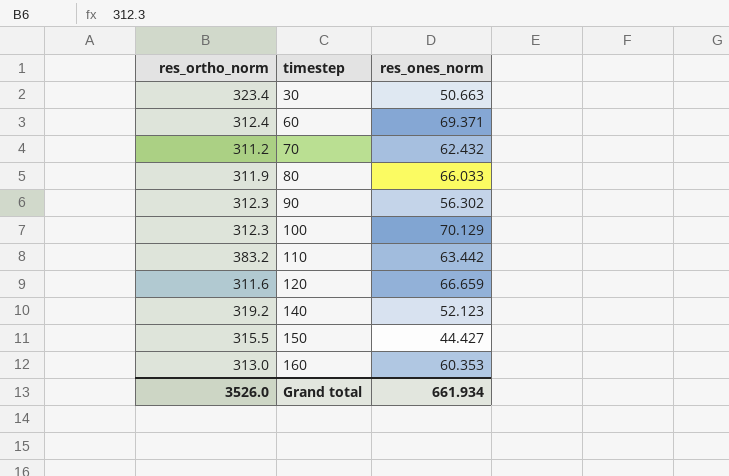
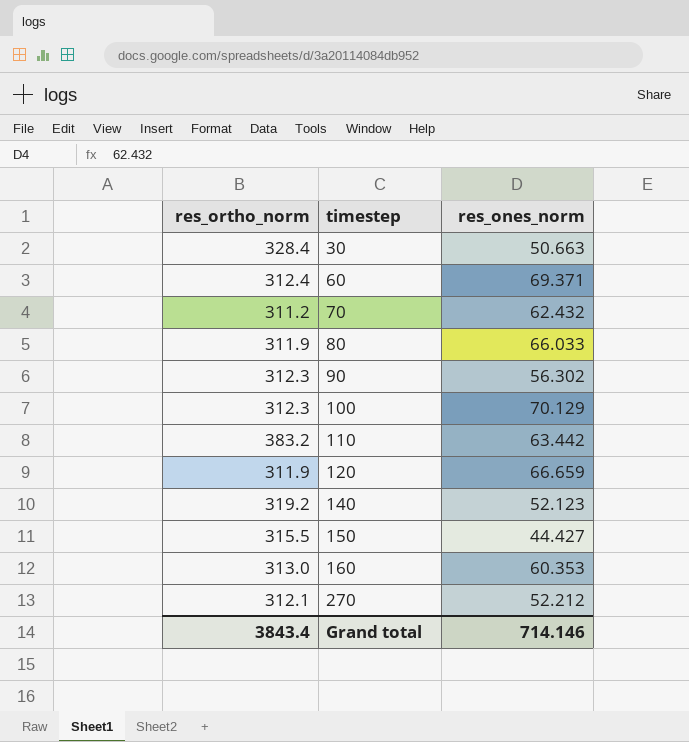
30 | res_ortho_norm: 323.4 -> 328.4
120 | res_ortho_norm: 311.6 -> 311.9
row 270: none -> 312.1 | 52.212
Grand total | res_ortho_norm: 3526.0 -> 3843.4
Grand total | res_ones_norm: 661.934 -> 714.146

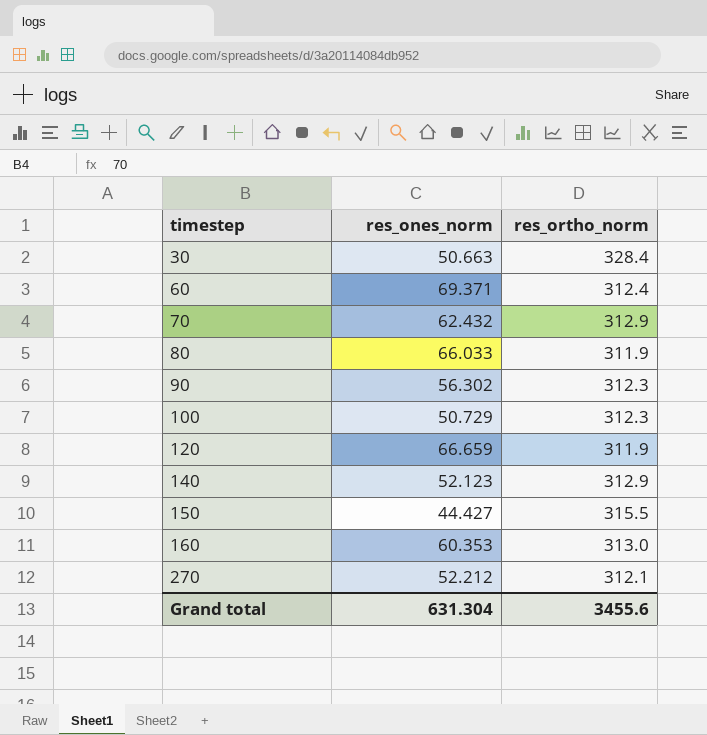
column res_ortho_norm | position: 1 -> 3
row 110: 383.2 | 63.442 -> none
70 | res_ortho_norm: 311.2 -> 312.9
100 | res_ones_norm: 70.129 -> 50.729
140 | res_ortho_norm: 319.2 -> 312.9
Grand total | res_ones_norm: 714.146 -> 631.304
Grand total | res_ortho_norm: 3843.4 -> 3455.6

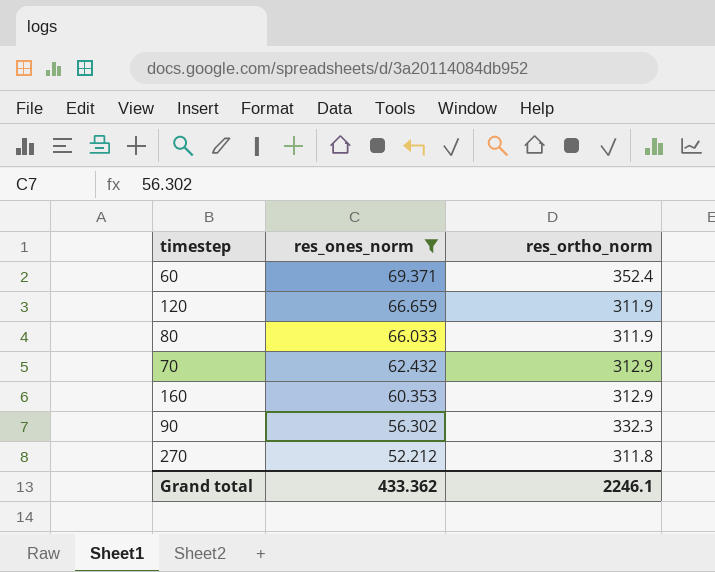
filter: none -> res_ones_norm >= 52.212
row order: timestep ascending -> res_ones_norm descending
60 | res_ortho_norm: 312.4 -> 352.4
160 | res_ortho_norm: 313.0 -> 312.9
90 | res_ortho_norm: 312.3 -> 332.3
270 | res_ortho_norm: 312.1 -> 311.8
Grand total | res_ones_norm: 631.304 -> 433.362
Grand total | res_ortho_norm: 3455.6 -> 2246.1

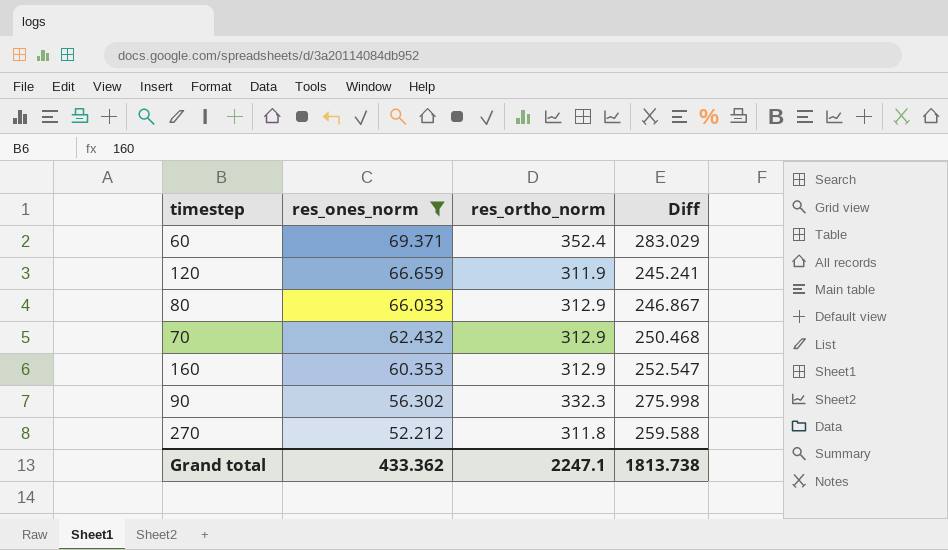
column Diff | formula: none -> [res_ortho_norm] - [res_ones_norm]
80 | res_ortho_norm: 311.9 -> 312.9
Grand total | res_ortho_norm: 2246.1 -> 2247.1

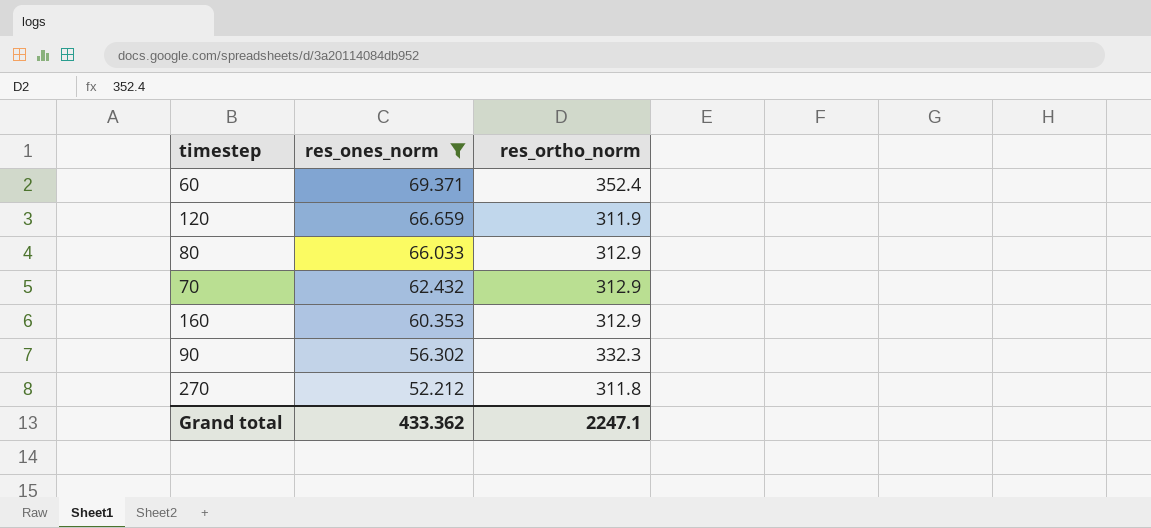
column Diff | formula: [res_ortho_norm] - [res_ones_norm] -> none

